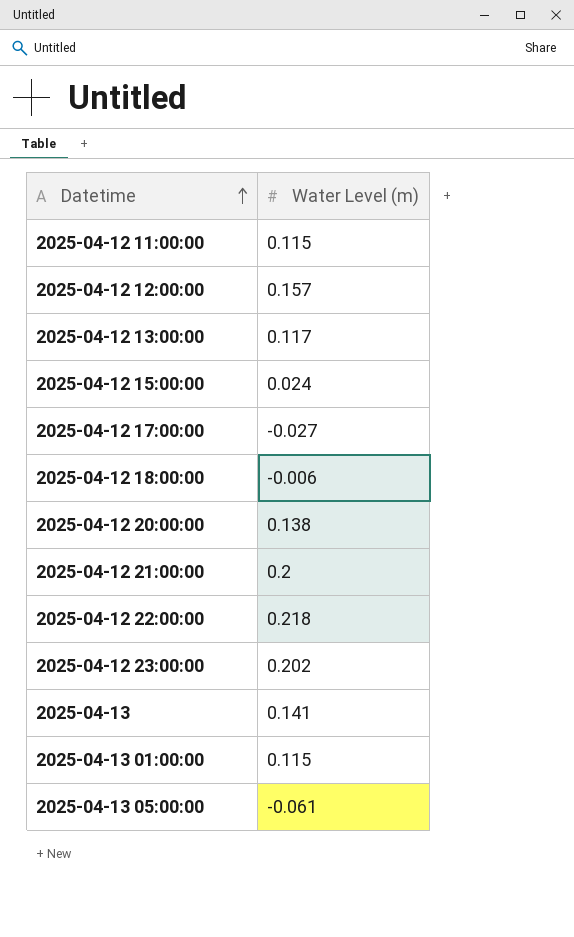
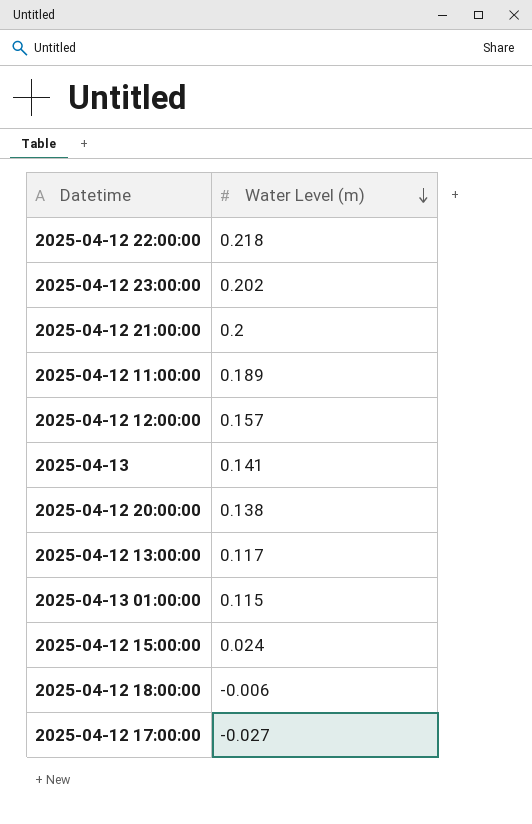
row order: Datetime ascending -> Water Level (m) descending
row 2025-04-13 05:00:00: -0.061 -> none
2025-04-12 11:00:00 | Water Level (m): 0.115 -> 0.189

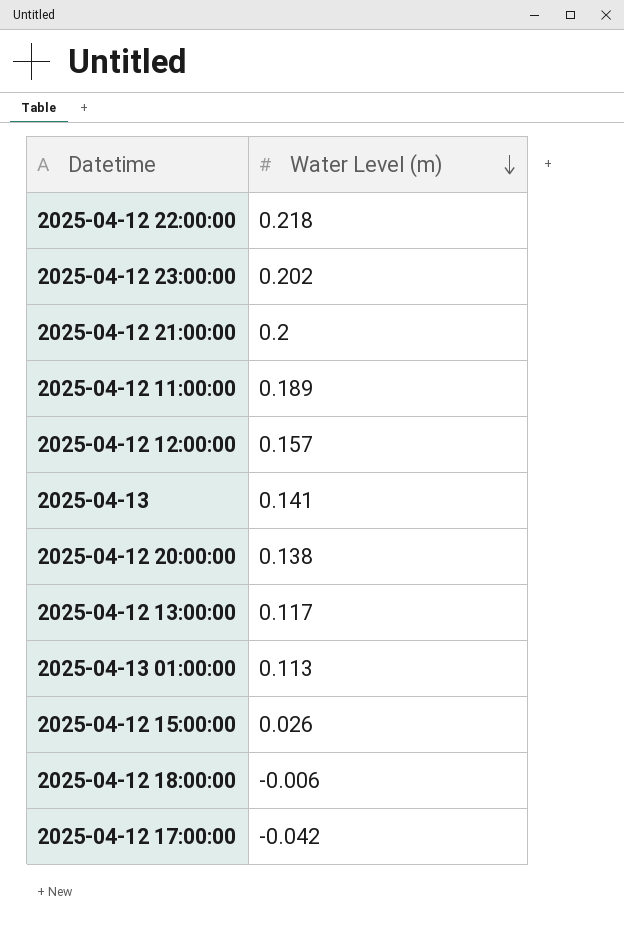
2025-04-13 01:00:00 | Water Level (m): 0.115 -> 0.113
2025-04-12 15:00:00 | Water Level (m): 0.024 -> 0.026
2025-04-12 17:00:00 | Water Level (m): -0.027 -> -0.042

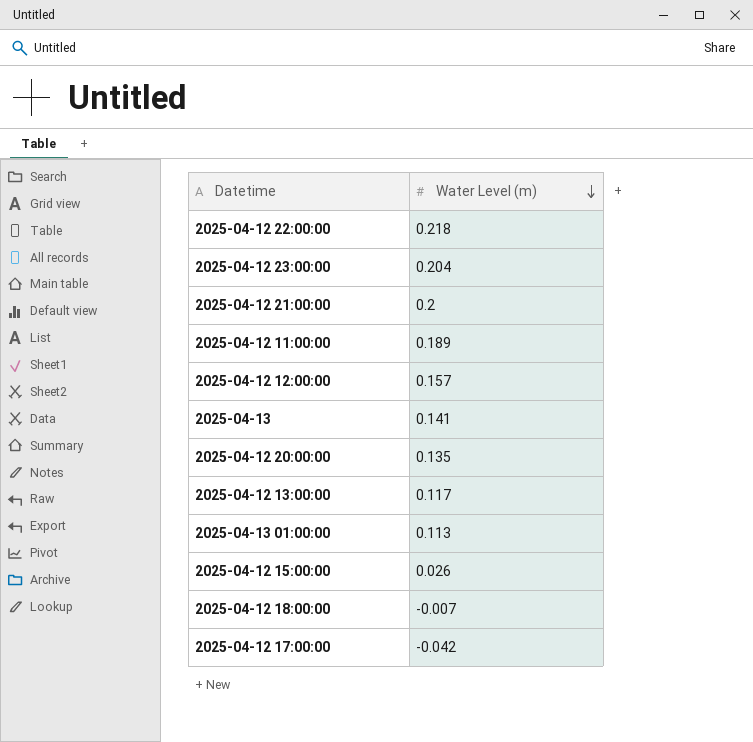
2025-04-12 23:00:00 | Water Level (m): 0.202 -> 0.204
2025-04-12 20:00:00 | Water Level (m): 0.138 -> 0.135
2025-04-12 18:00:00 | Water Level (m): -0.006 -> -0.007

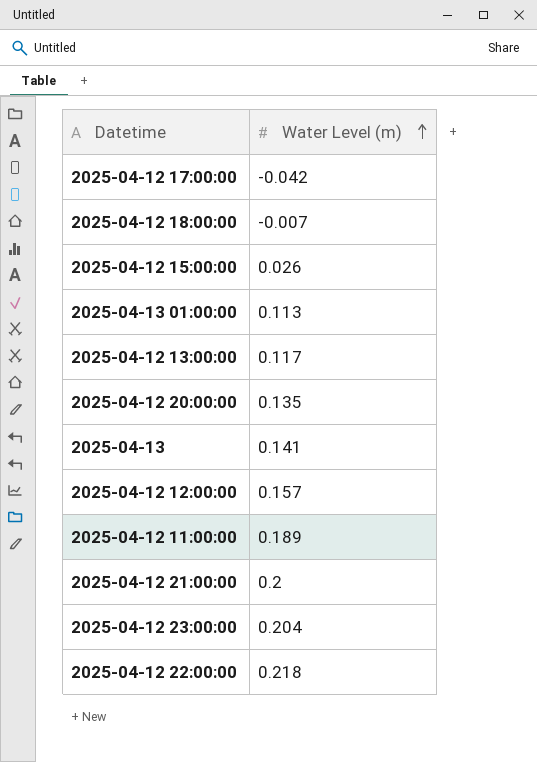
row order: Water Level (m) descending -> Water Level (m) ascending

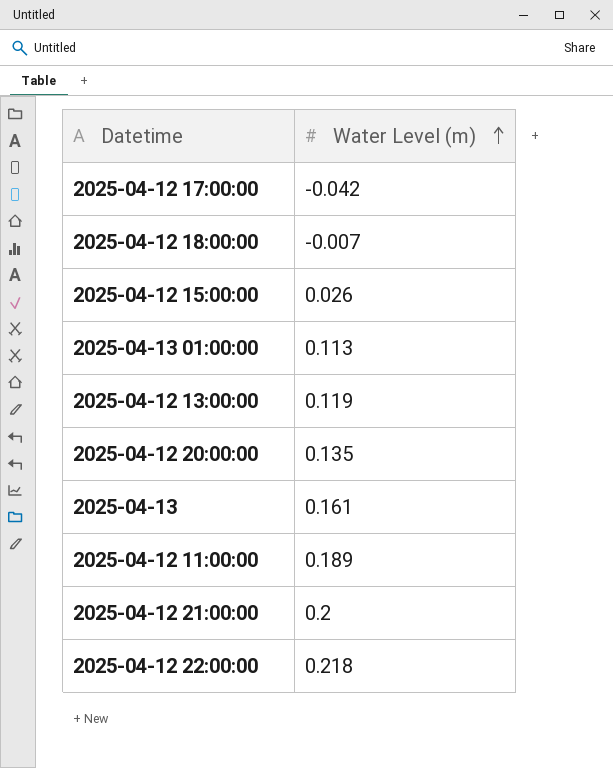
row 2025-04-12 12:00:00: 0.157 -> none
row 2025-04-12 23:00:00: 0.204 -> none
2025-04-12 13:00:00 | Water Level (m): 0.117 -> 0.119
2025-04-13 | Water Level (m): 0.141 -> 0.161

